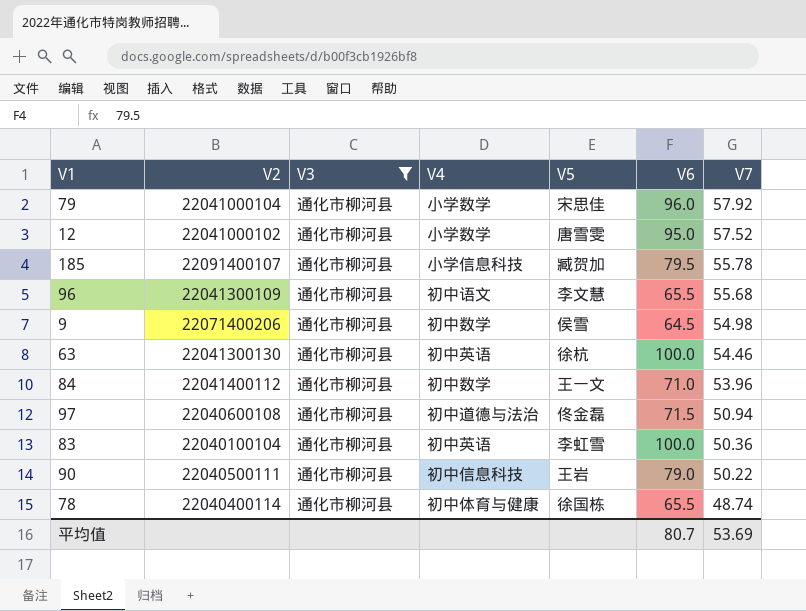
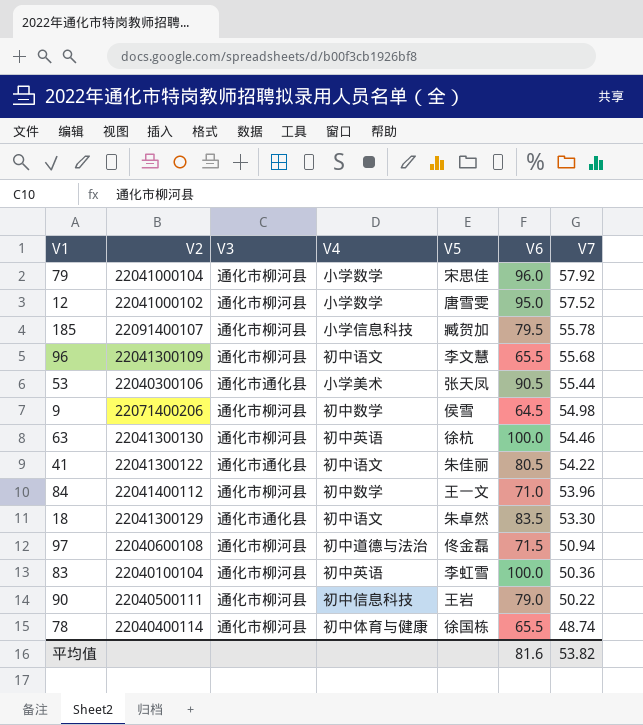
filter: V3 = 通化市柳河县 -> none
平均值 | V6: 80.7 -> 81.6
平均值 | V7: 53.69 -> 53.82

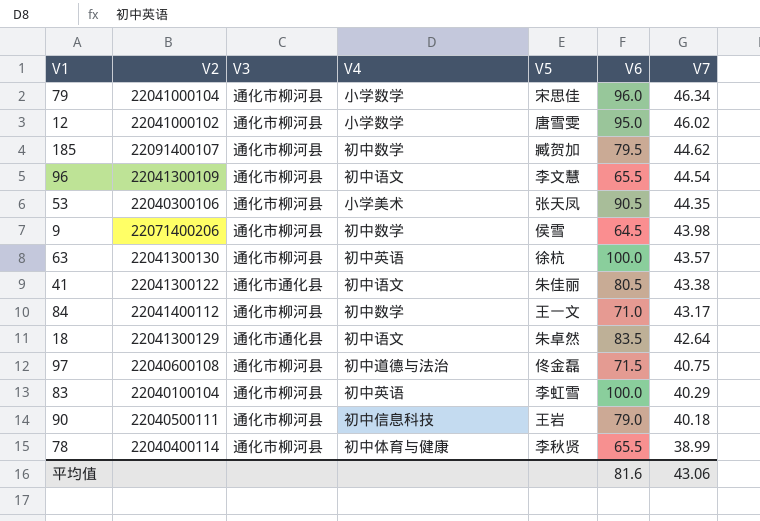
79 | V7: 57.92 -> 46.34
12 | V7: 57.52 -> 46.02
185 | V4: 小学信息科技 -> 初中数学
185 | V7: 55.78 -> 44.62
96 | V7: 55.68 -> 44.54
53 | V3: 通化市通化县 -> 通化市柳河县
53 | V7: 55.44 -> 44.35
9 | V7: 54.98 -> 43.98
63 | V7: 54.46 -> 43.57
41 | V7: 54.22 -> 43.38
84 | V7: 53.96 -> 43.17
18 | V7: 53.30 -> 42.64
97 | V7: 50.94 -> 40.75
83 | V7: 50.36 -> 40.29
90 | V7: 50.22 -> 40.18
78 | V5: 徐国栋 -> 李秋贤
78 | V7: 48.74 -> 38.99
平均值 | V7: 53.82 -> 43.06

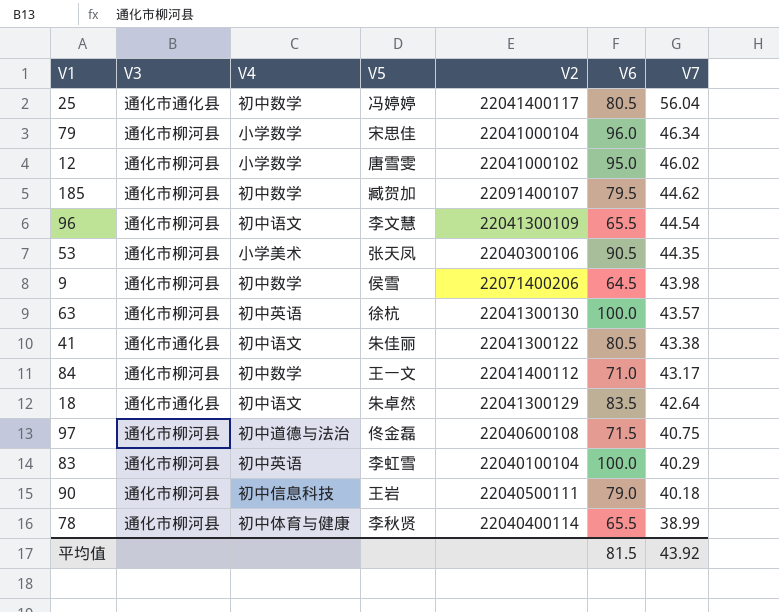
column V2 | position: 2 -> 5
row 25: none -> 通化市通化县 | 初中数学 | 冯婷婷 | 22041400117 | 80.5 | 56.04
平均值 | V6: 81.6 -> 81.5
平均值 | V7: 43.06 -> 43.92

